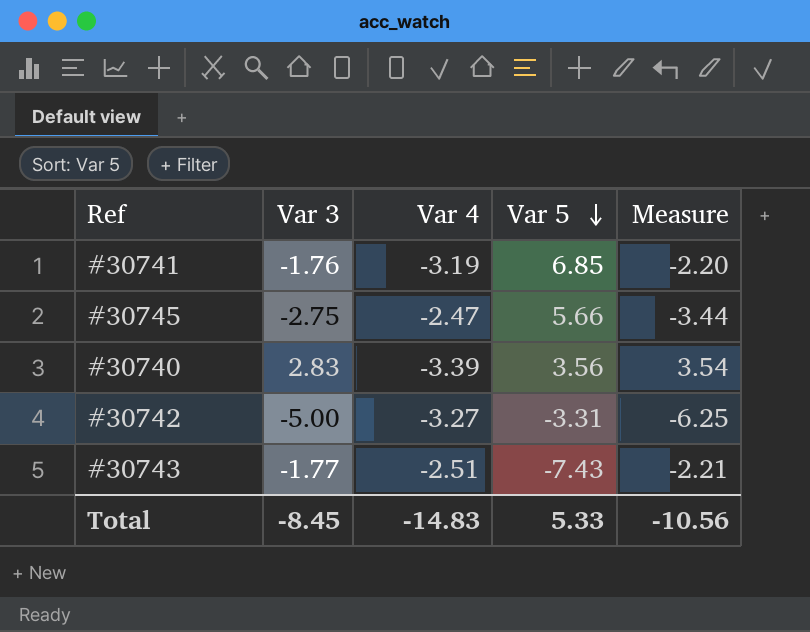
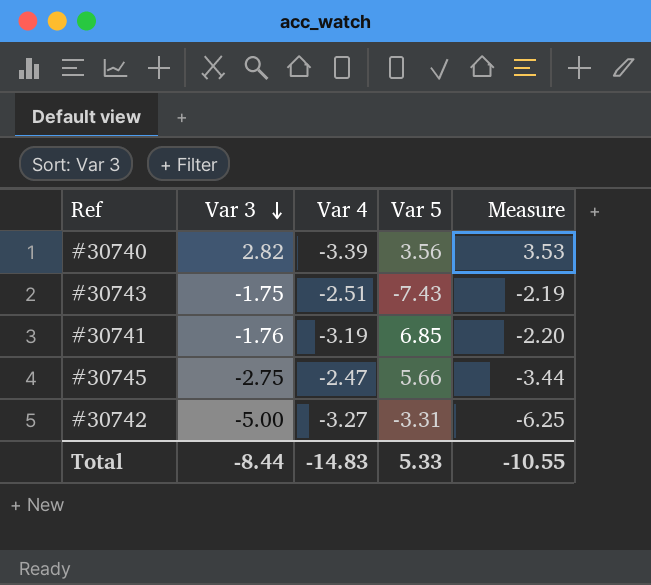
row order: Var 5 descending -> Var 3 descending
#30740 | Var 3: 2.83 -> 2.82
#30740 | Measure: 3.54 -> 3.53
#30743 | Var 3: -1.77 -> -1.75
#30743 | Measure: -2.21 -> -2.19
Total | Var 3: -8.45 -> -8.44
Total | Measure: -10.56 -> -10.55

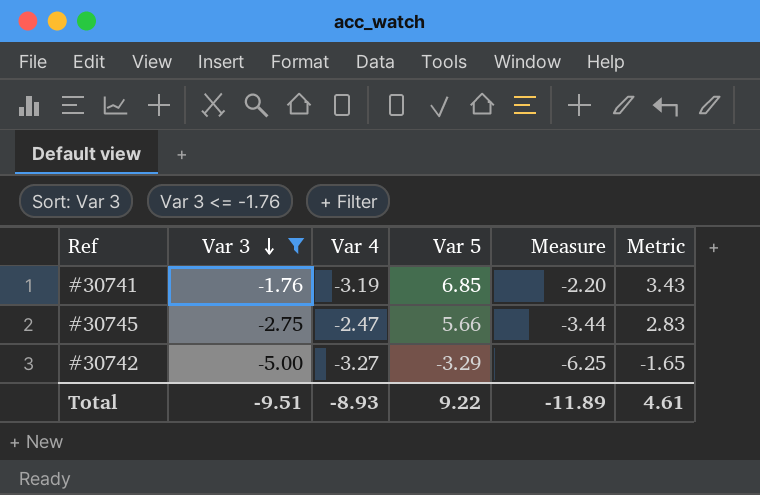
filter: none -> Var 3 <= -1.76
column Metric | formula: none -> [Var 5] * 0.5
#30742 | Var 5: -3.31 -> -3.29
Total | Var 3: -8.44 -> -9.51
Total | Var 4: -14.83 -> -8.93
Total | Var 5: 5.33 -> 9.22
Total | Measure: -10.55 -> -11.89

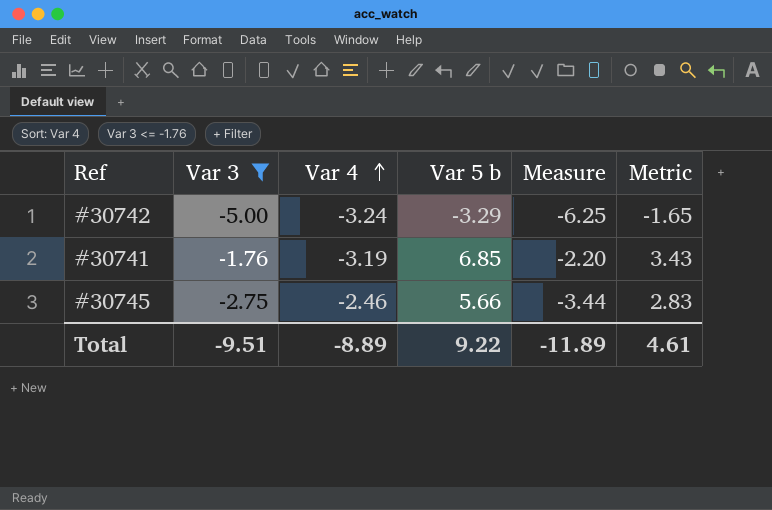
row order: Var 3 descending -> Var 4 ascending
column name: Var 5 -> Var 5 b
#30742 | Var 4: -3.27 -> -3.24
#30745 | Var 4: -2.47 -> -2.46
Total | Var 4: -8.93 -> -8.89

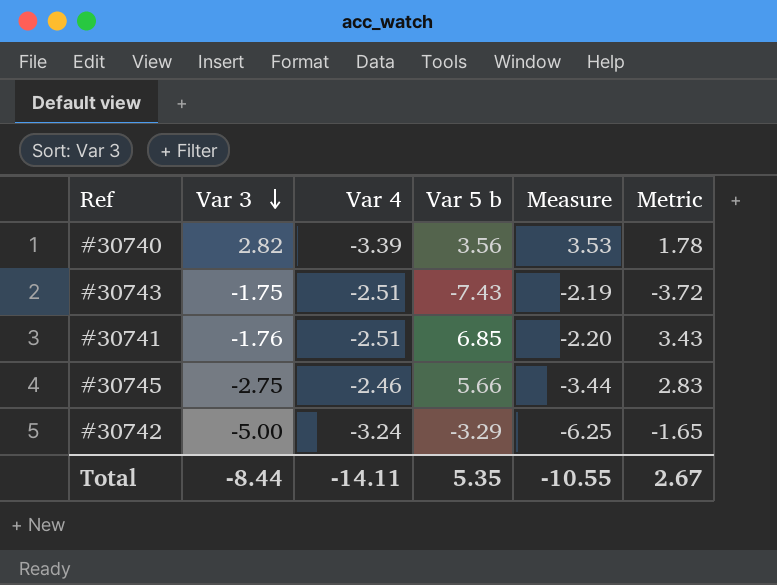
filter: Var 3 <= -1.76 -> none
row order: Var 4 ascending -> Var 3 descending
#30741 | Var 4: -3.19 -> -2.51
Total | Var 3: -9.51 -> -8.44
Total | Var 4: -8.89 -> -14.11
Total | Var 5 b: 9.22 -> 5.35
Total | Measure: -11.89 -> -10.55
Total | Metric: 4.61 -> 2.67

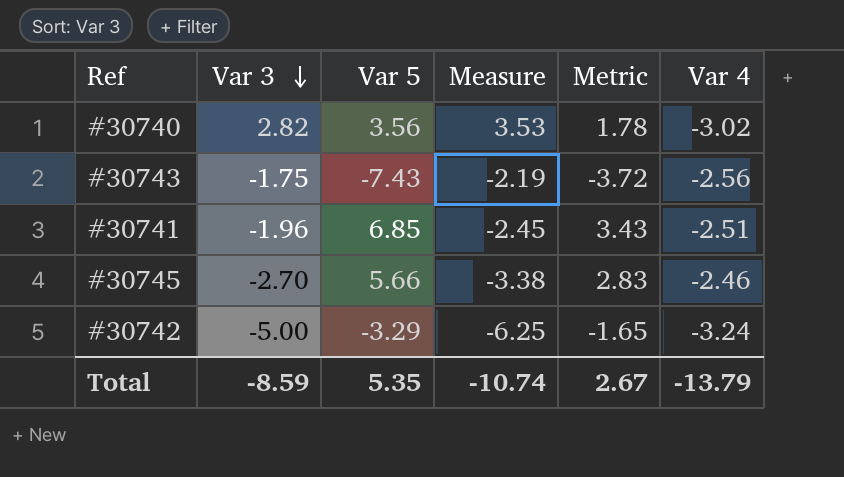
column name: Var 5 b -> Var 5
column Var 4 | position: 3 -> 6
#30740 | Var 4: -3.39 -> -3.02
#30743 | Var 4: -2.51 -> -2.56
#30741 | Var 3: -1.76 -> -1.96
#30741 | Measure: -2.20 -> -2.45
#30745 | Var 3: -2.75 -> -2.70
#30745 | Measure: -3.44 -> -3.38
Total | Var 3: -8.44 -> -8.59
Total | Measure: -10.55 -> -10.74
Total | Var 4: -14.11 -> -13.79

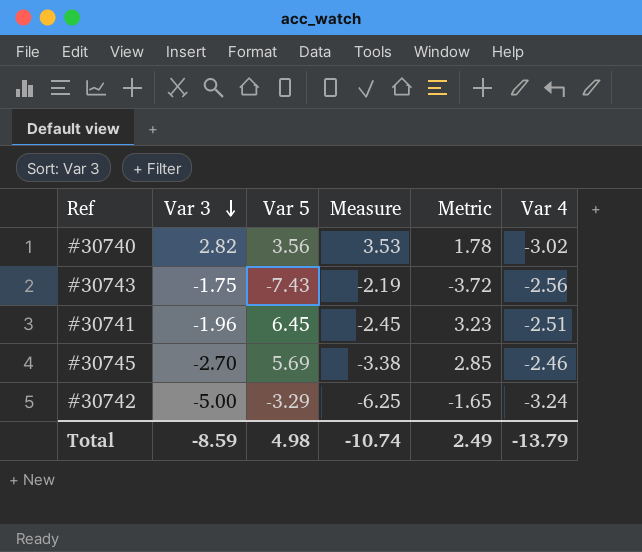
#30741 | Var 5: 6.85 -> 6.45
#30741 | Metric: 3.43 -> 3.23
#30745 | Var 5: 5.66 -> 5.69
#30745 | Metric: 2.83 -> 2.85
Total | Var 5: 5.35 -> 4.98
Total | Metric: 2.67 -> 2.49

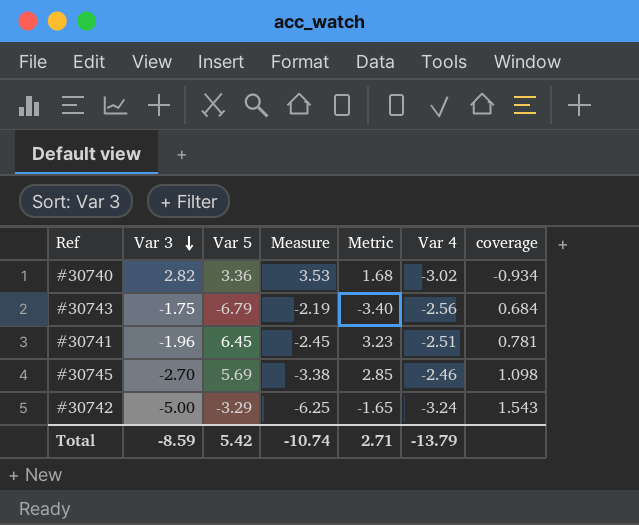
column coverage | formula: none -> [Var 3] / [Var 4]
#30740 | Var 5: 3.56 -> 3.36
#30740 | Metric: 1.78 -> 1.68
#30743 | Var 5: -7.43 -> -6.79
#30743 | Metric: -3.72 -> -3.40
Total | Var 5: 4.98 -> 5.42
Total | Metric: 2.49 -> 2.71

